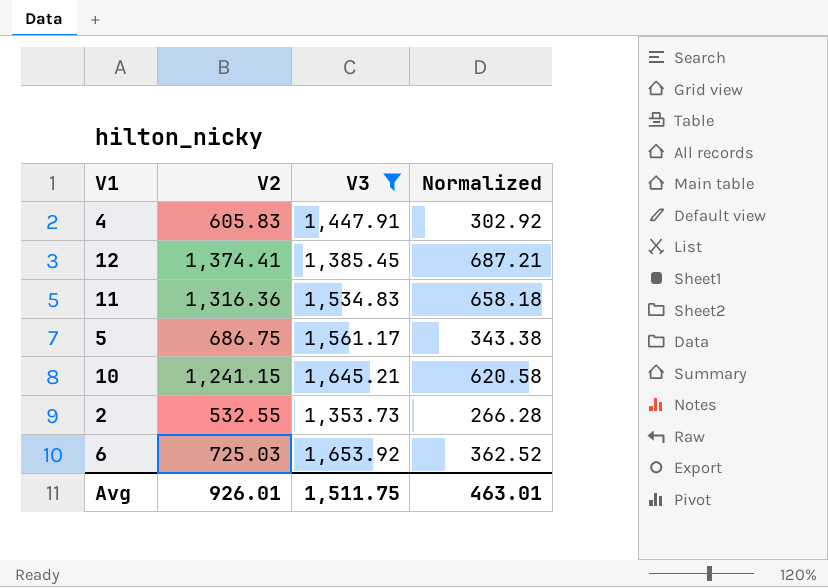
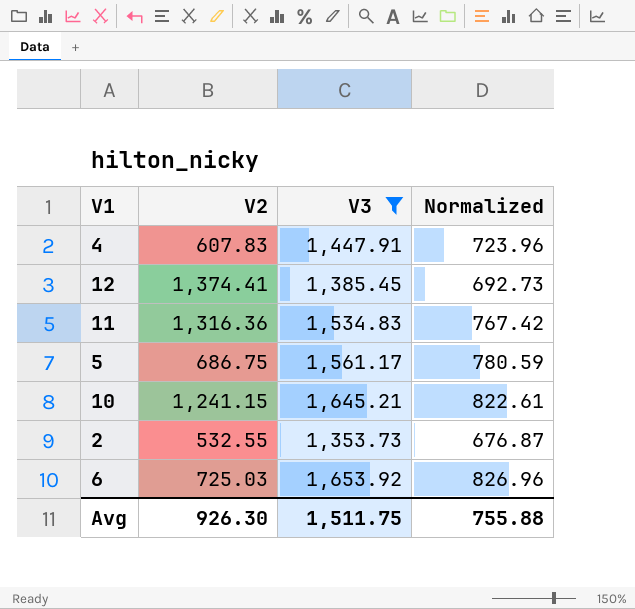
column Normalized | formula: [V2] * 0.5 -> [V3] * 0.5
4 | V2: 605.83 -> 607.83
Avg | V2: 926.01 -> 926.30
Avg | Normalized: 463.01 -> 755.88

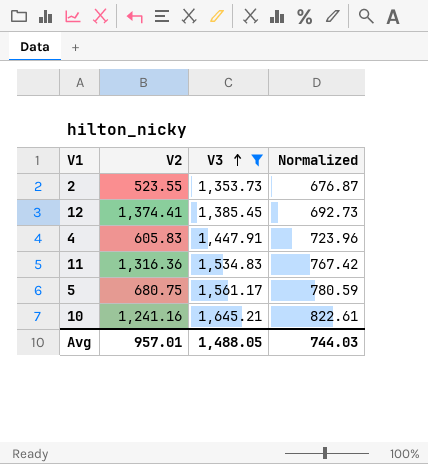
row order: none -> V3 ascending
row 6: 725.03 | 1,653.92 | 826.96 -> none
2 | V2: 532.55 -> 523.55
4 | V2: 607.83 -> 605.83
5 | V2: 686.75 -> 680.75
10 | V2: 1,241.15 -> 1,241.16
Avg | V2: 926.30 -> 957.01
Avg | V3: 1,511.75 -> 1,488.05
Avg | Normalized: 755.88 -> 744.03

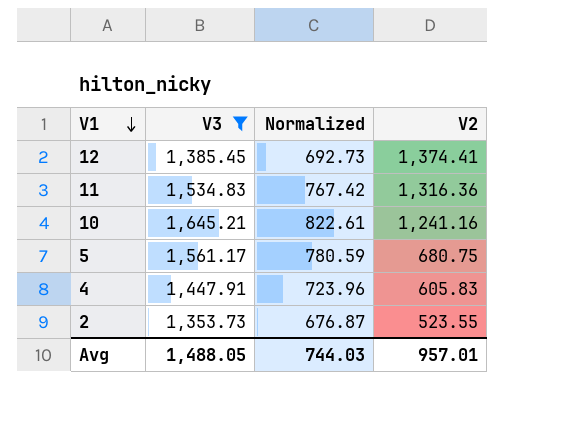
row order: V3 ascending -> V1 descending
column V2 | position: 2 -> 4

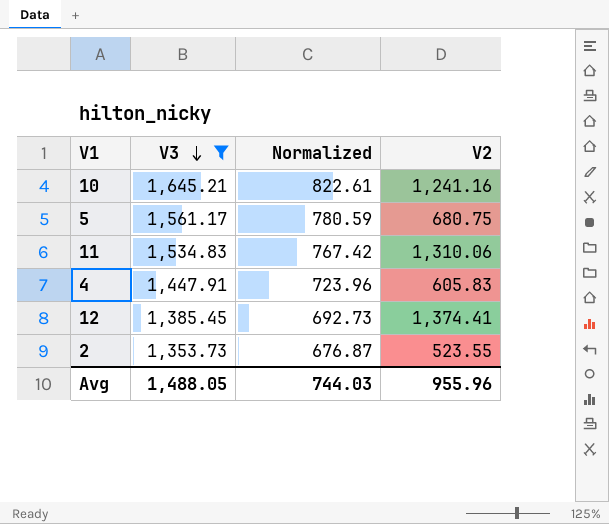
row order: V1 descending -> V3 descending
11 | V2: 1,316.36 -> 1,310.06
Avg | V2: 957.01 -> 955.96

